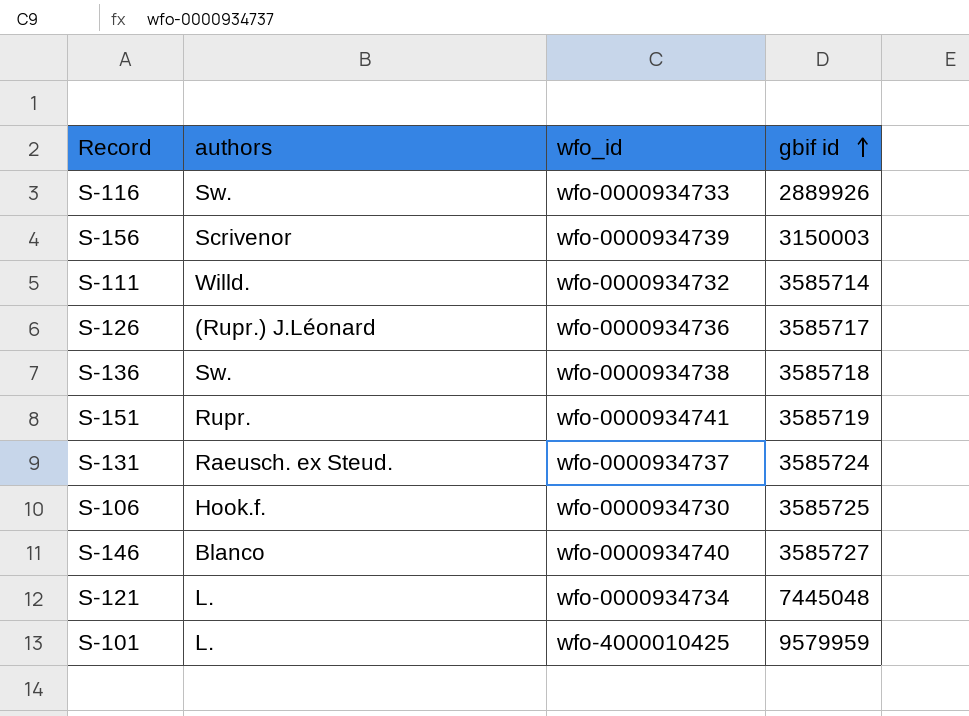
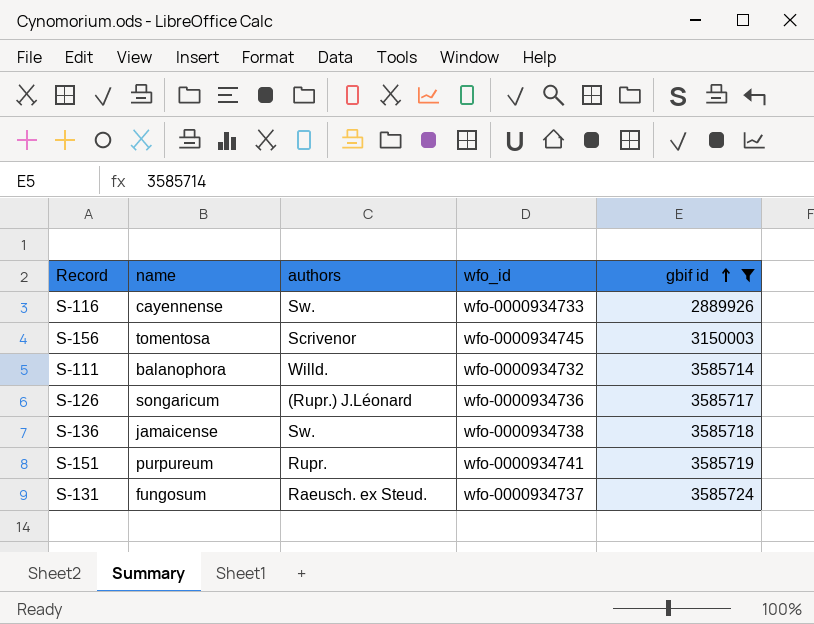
filter: none -> gbif id <= 3585724
column name | position: none -> 2
S-156 | wfo_id: wfo-0000934739 -> wfo-0000934745

